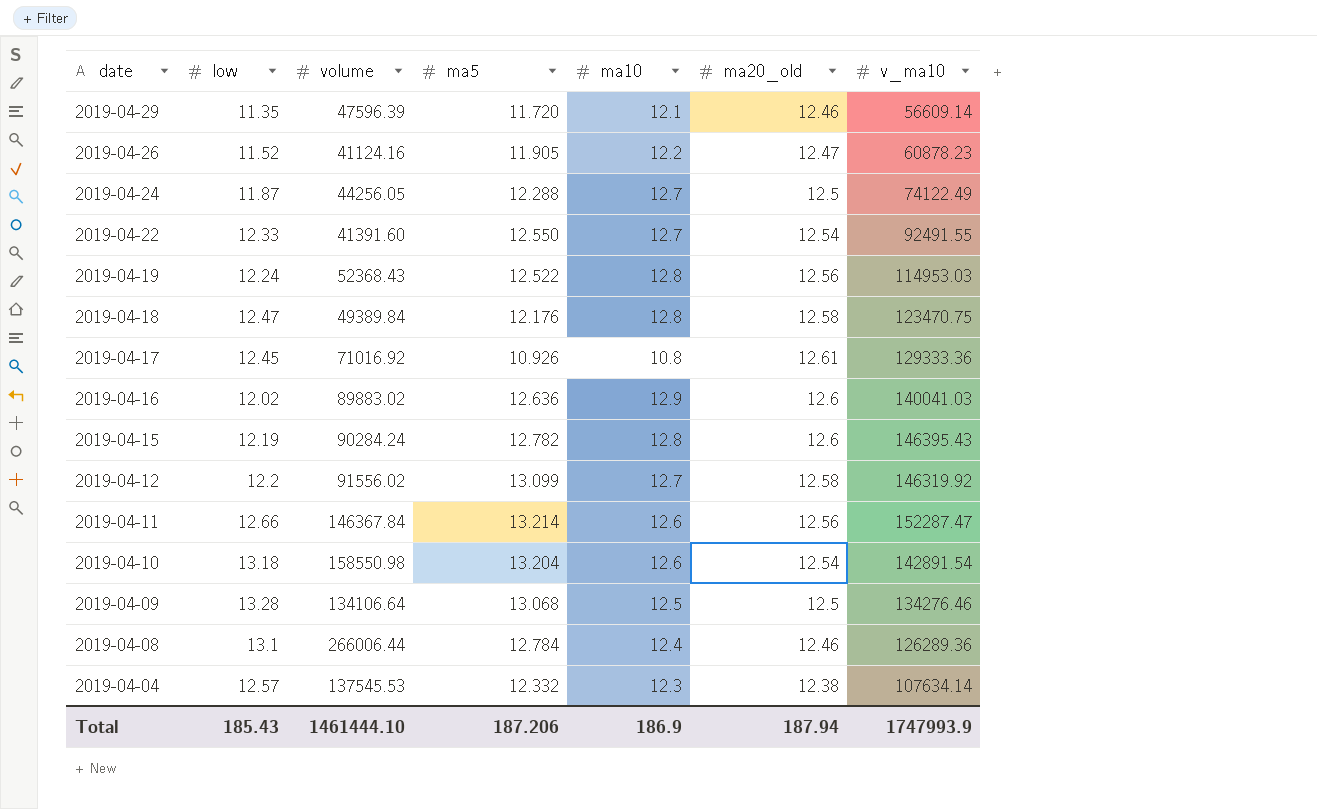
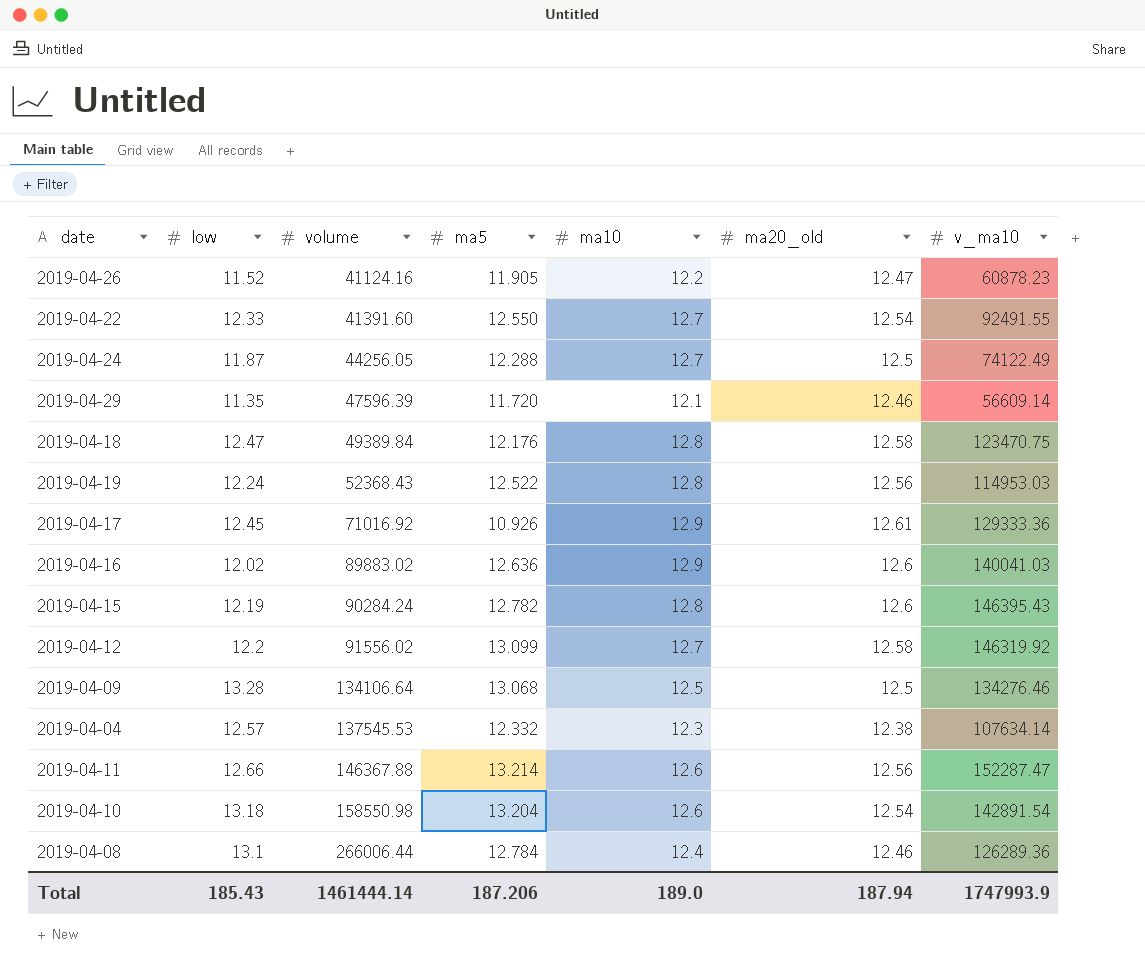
row order: date descending -> volume ascending
2019-04-17 | ma10: 10.8 -> 12.9
2019-04-11 | volume: 146367.84 -> 146367.88
Total | volume: 1461444.10 -> 1461444.14
Total | ma10: 186.9 -> 189.0

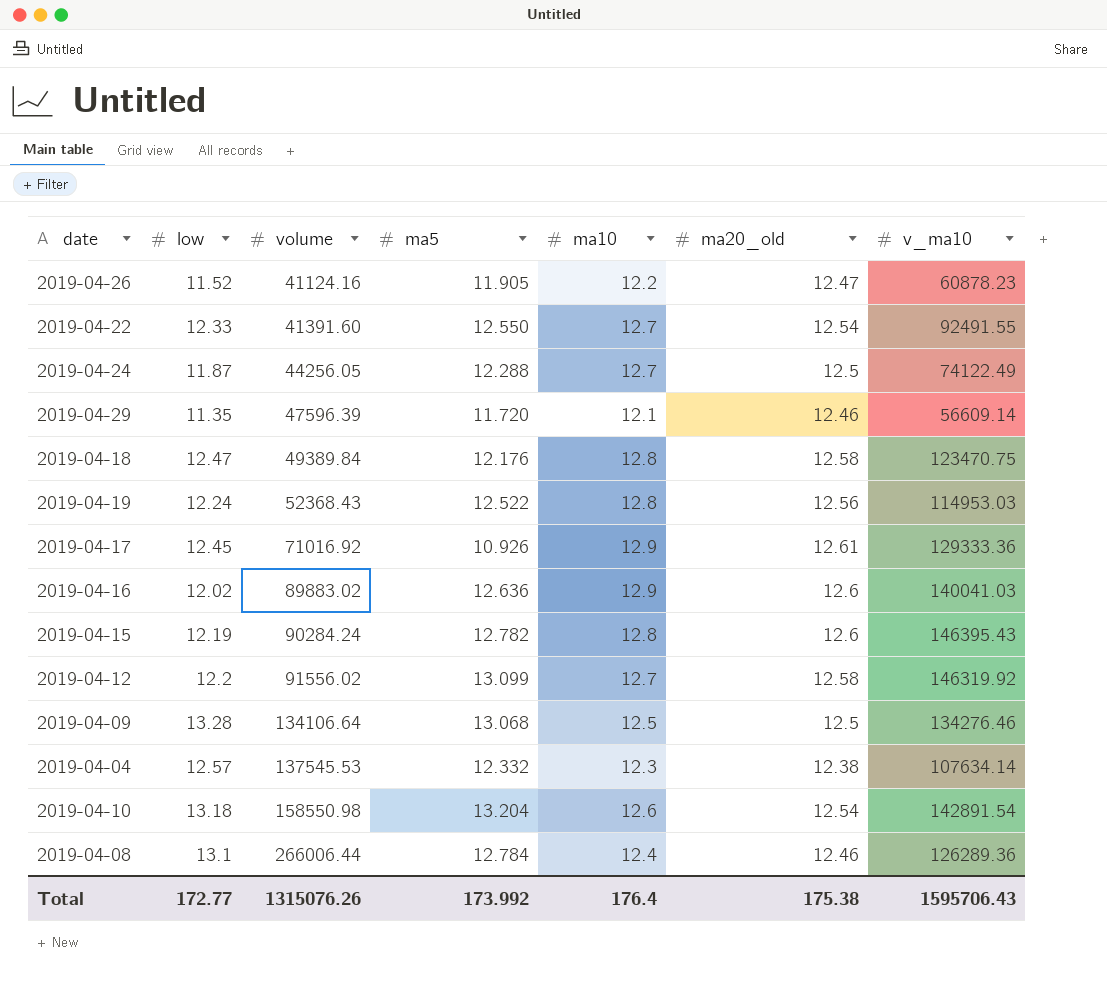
row 2019-04-11: 12.66 | 146367.88 | 13.214 | 12.6 | 12.56 | 152287.47 -> none
Total | low: 185.43 -> 172.77
Total | volume: 1461444.14 -> 1315076.26
Total | ma5: 187.206 -> 173.992
Total | ma10: 189.0 -> 176.4
Total | ma20_old: 187.94 -> 175.38
Total | v_ma10: 1747993.9 -> 1595706.43

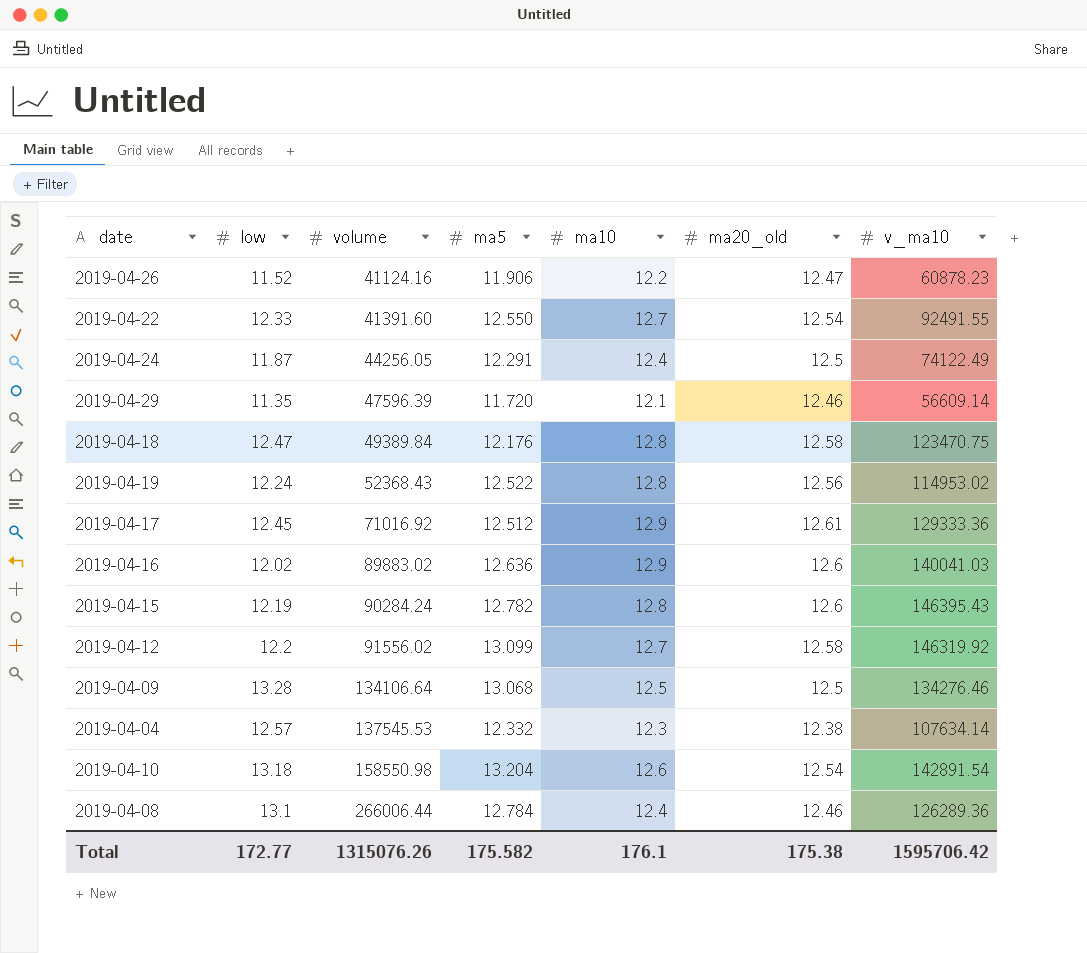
2019-04-26 | ma5: 11.905 -> 11.906
2019-04-24 | ma5: 12.288 -> 12.291
2019-04-24 | ma10: 12.7 -> 12.4
2019-04-19 | v_ma10: 114953.03 -> 114953.02
2019-04-17 | ma5: 10.926 -> 12.512
Total | ma5: 173.992 -> 175.582
Total | ma10: 176.4 -> 176.1
Total | v_ma10: 1595706.43 -> 1595706.42

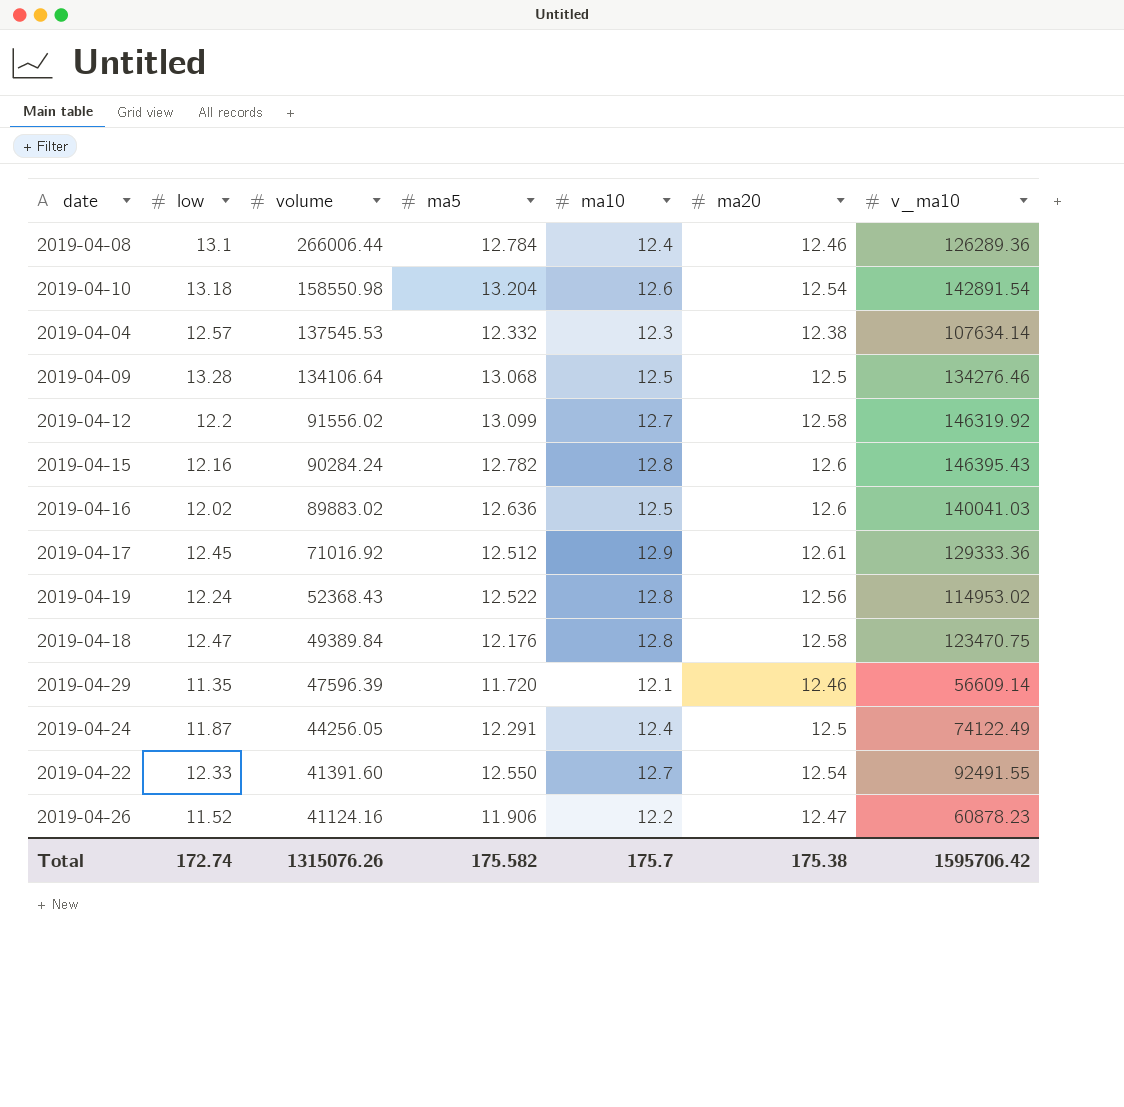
row order: volume ascending -> volume descending
column name: ma20_old -> ma20
2019-04-15 | low: 12.19 -> 12.16
2019-04-16 | ma10: 12.9 -> 12.5
Total | low: 172.77 -> 172.74
Total | ma10: 176.1 -> 175.7

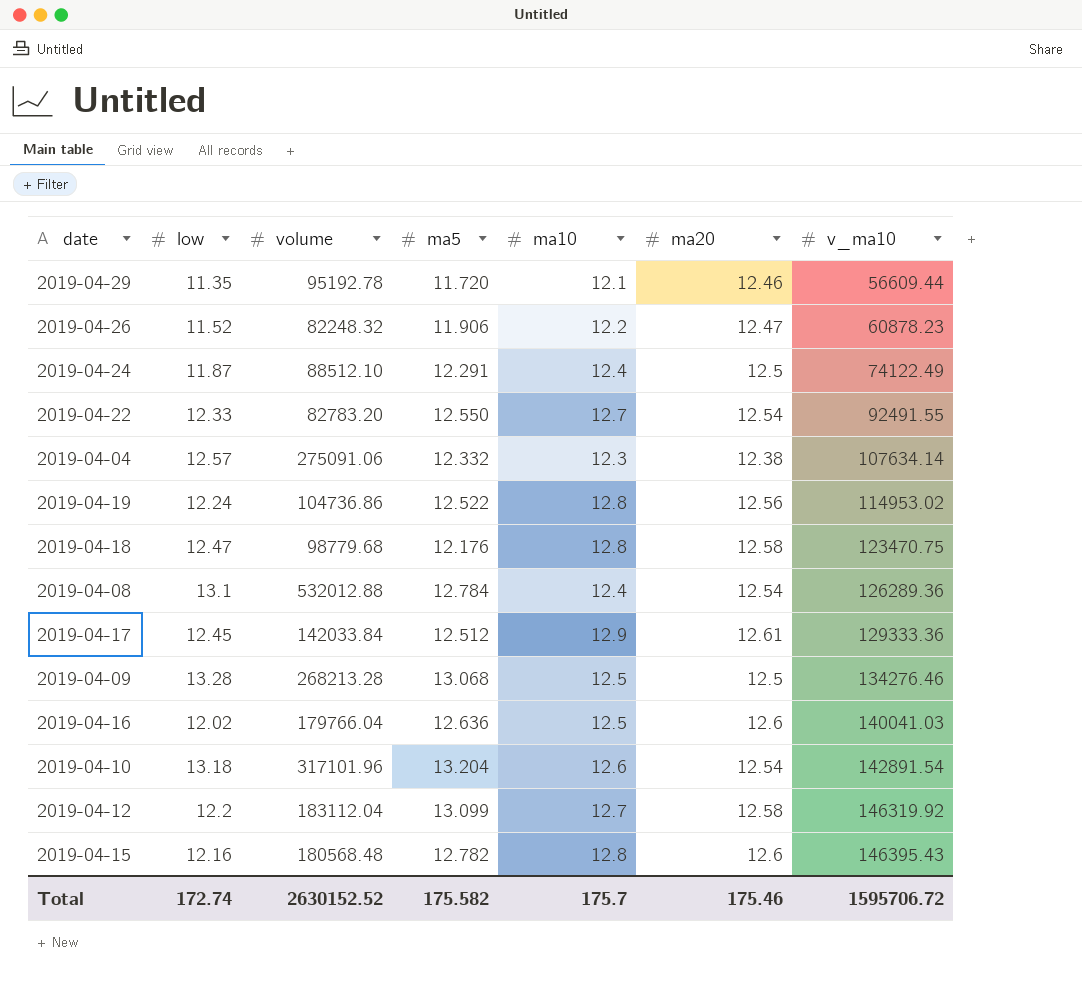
row order: volume descending -> v_ma10 ascending
2019-04-29 | volume: 47596.39 -> 95192.78
2019-04-29 | v_ma10: 56609.14 -> 56609.44
2019-04-26 | volume: 41124.16 -> 82248.32
2019-04-24 | volume: 44256.05 -> 88512.10
2019-04-22 | volume: 41391.60 -> 82783.20
2019-04-04 | volume: 137545.53 -> 275091.06
2019-04-19 | volume: 52368.43 -> 104736.86
2019-04-18 | volume: 49389.84 -> 98779.68
2019-04-08 | volume: 266006.44 -> 532012.88
2019-04-08 | ma20: 12.46 -> 12.54
2019-04-17 | volume: 71016.92 -> 142033.84
2019-04-09 | volume: 134106.64 -> 268213.28
2019-04-16 | volume: 89883.02 -> 179766.04
2019-04-10 | volume: 158550.98 -> 317101.96
2019-04-12 | volume: 91556.02 -> 183112.04
2019-04-15 | volume: 90284.24 -> 180568.48
Total | volume: 1315076.26 -> 2630152.52
Total | ma20: 175.38 -> 175.46
Total | v_ma10: 1595706.42 -> 1595706.72

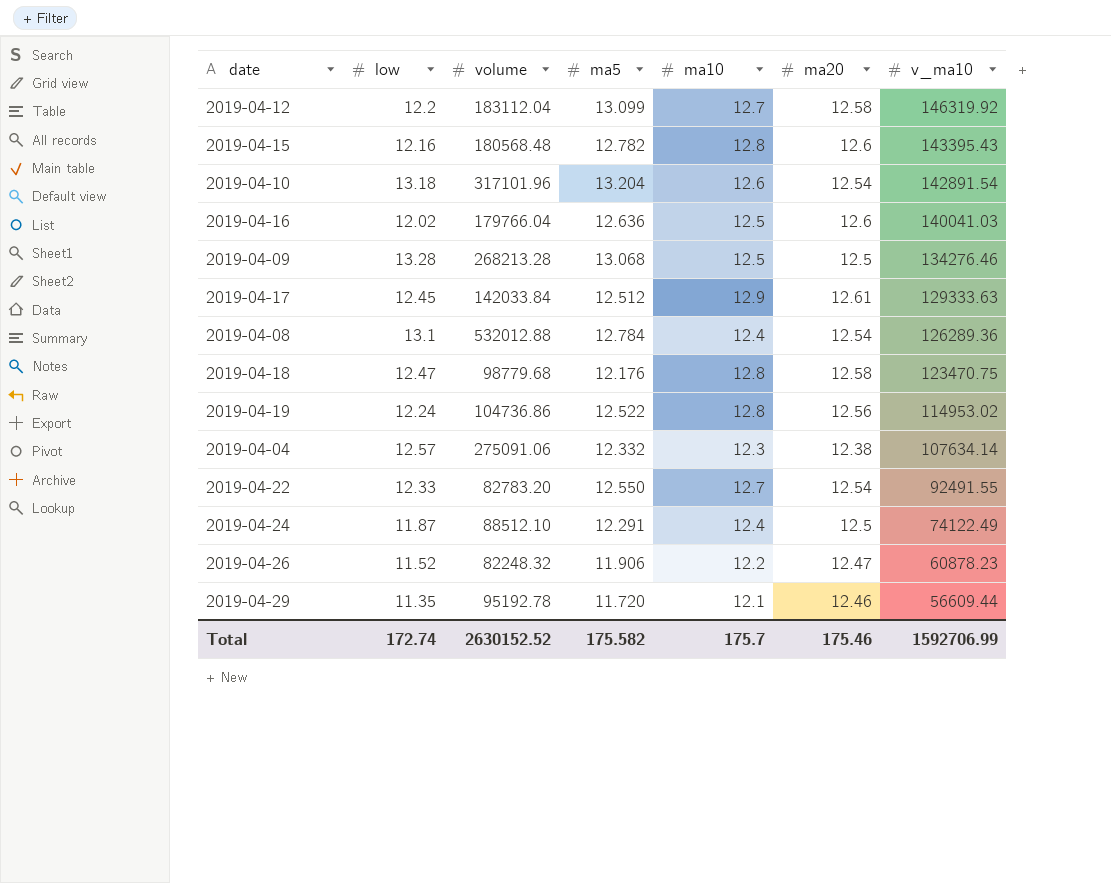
row order: v_ma10 ascending -> v_ma10 descending
2019-04-15 | v_ma10: 146395.43 -> 143395.43
2019-04-17 | v_ma10: 129333.36 -> 129333.63
Total | v_ma10: 1595706.72 -> 1592706.99

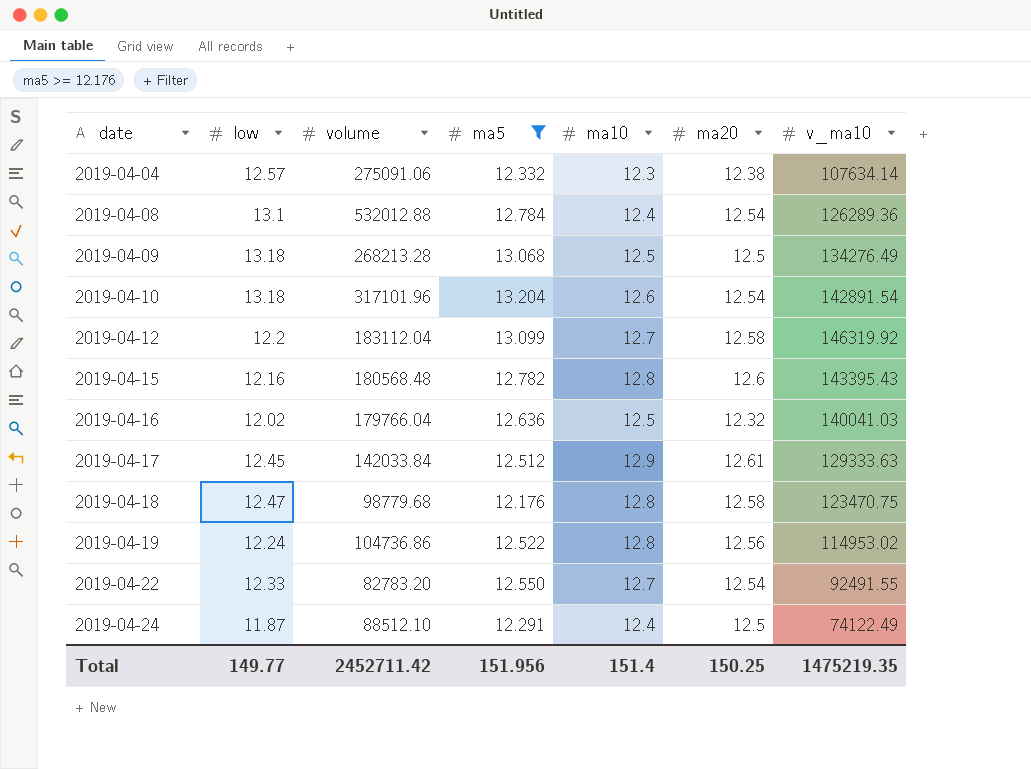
filter: none -> ma5 >= 12.176
row order: v_ma10 descending -> date ascending
2019-04-09 | low: 13.28 -> 13.18
2019-04-09 | v_ma10: 134276.46 -> 134276.49
2019-04-16 | ma20: 12.6 -> 12.32
Total | low: 172.74 -> 149.77
Total | volume: 2630152.52 -> 2452711.42
Total | ma5: 175.582 -> 151.956
Total | ma10: 175.7 -> 151.4
Total | ma20: 175.46 -> 150.25
Total | v_ma10: 1592706.99 -> 1475219.35

